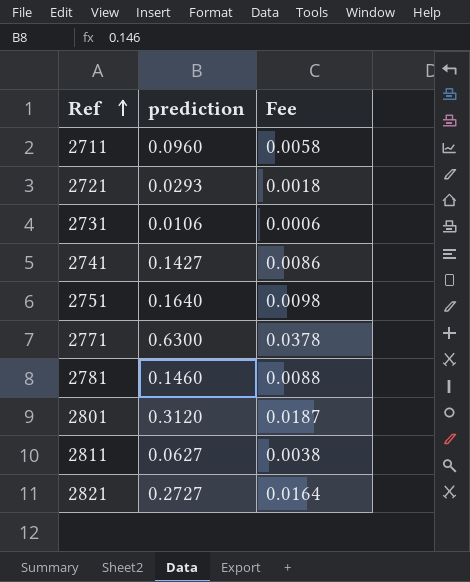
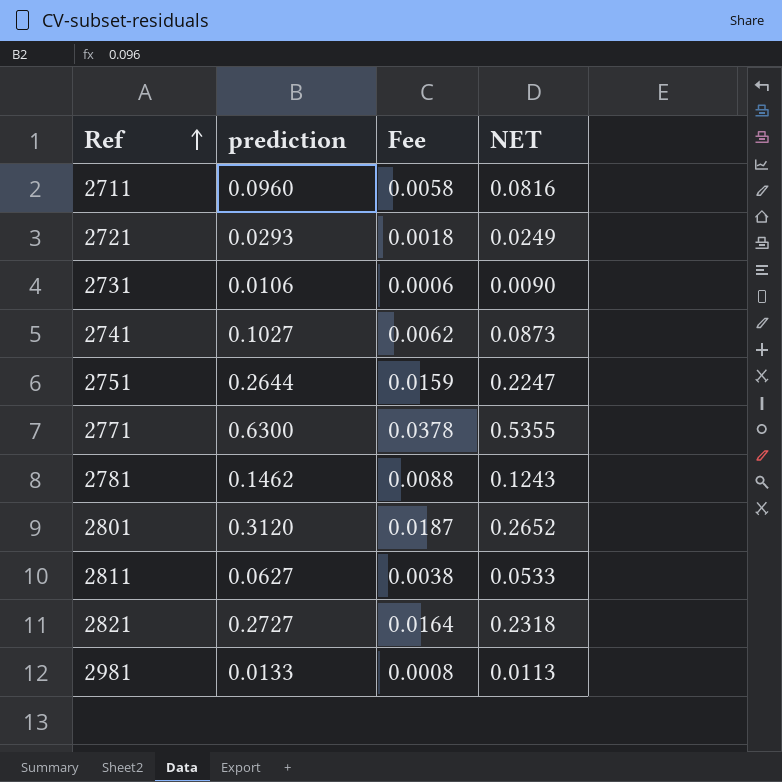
column NET | formula: none -> [prediction] * 0.85
2741 | prediction: 0.1427 -> 0.1027
2741 | Fee: 0.0086 -> 0.0062
2751 | prediction: 0.1640 -> 0.2644
2751 | Fee: 0.0098 -> 0.0159
2781 | prediction: 0.1460 -> 0.1462
row 2981: none -> 0.0133 | 0.0008 | 0.0113

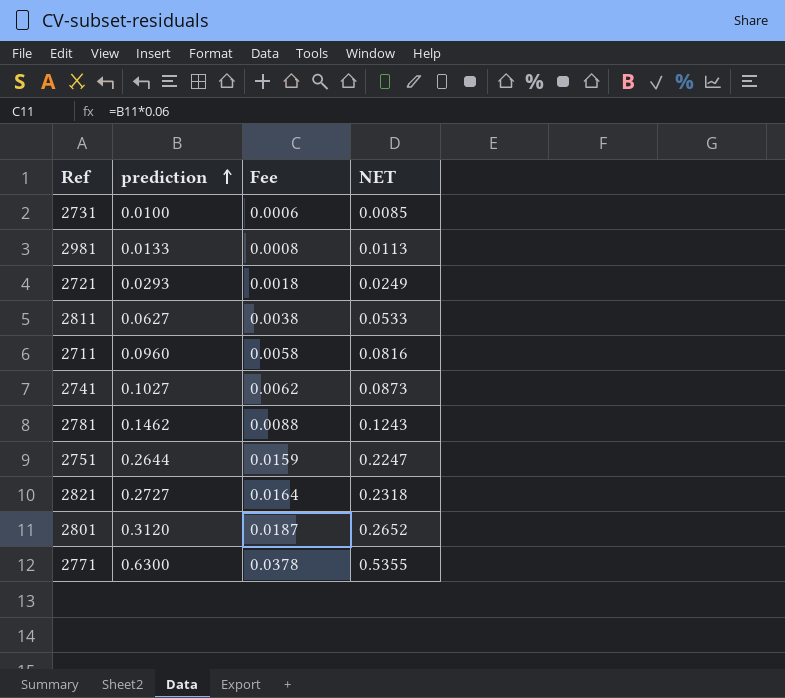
row order: Ref ascending -> prediction ascending
2731 | prediction: 0.0106 -> 0.0100
2731 | NET: 0.0090 -> 0.0085

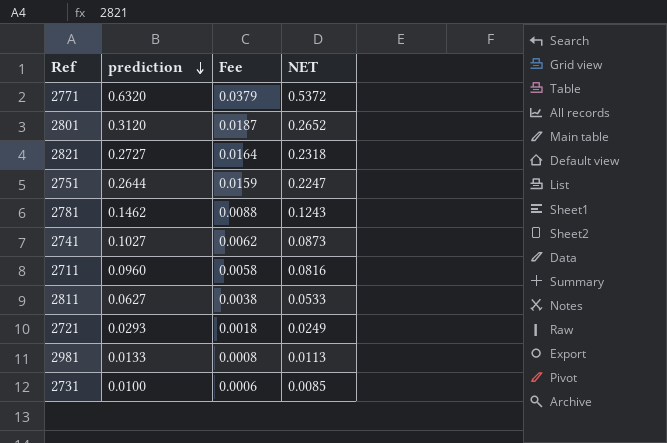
row order: prediction ascending -> prediction descending
2771 | prediction: 0.6300 -> 0.6320
2771 | Fee: 0.0378 -> 0.0379
2771 | NET: 0.5355 -> 0.5372

